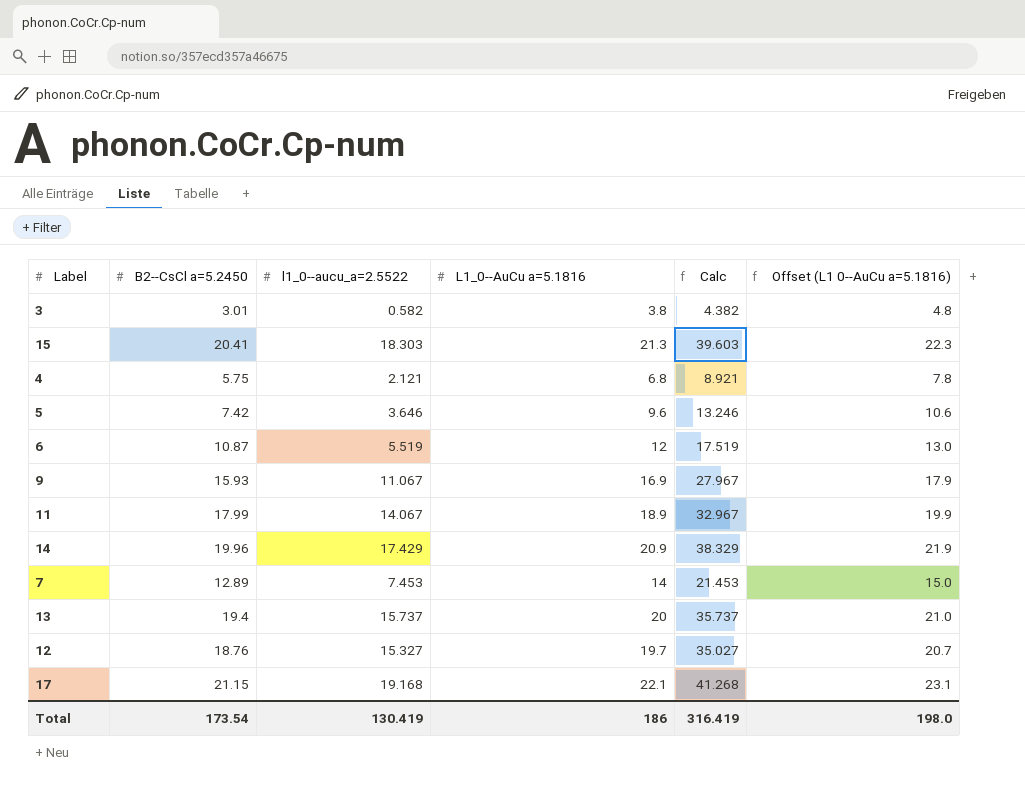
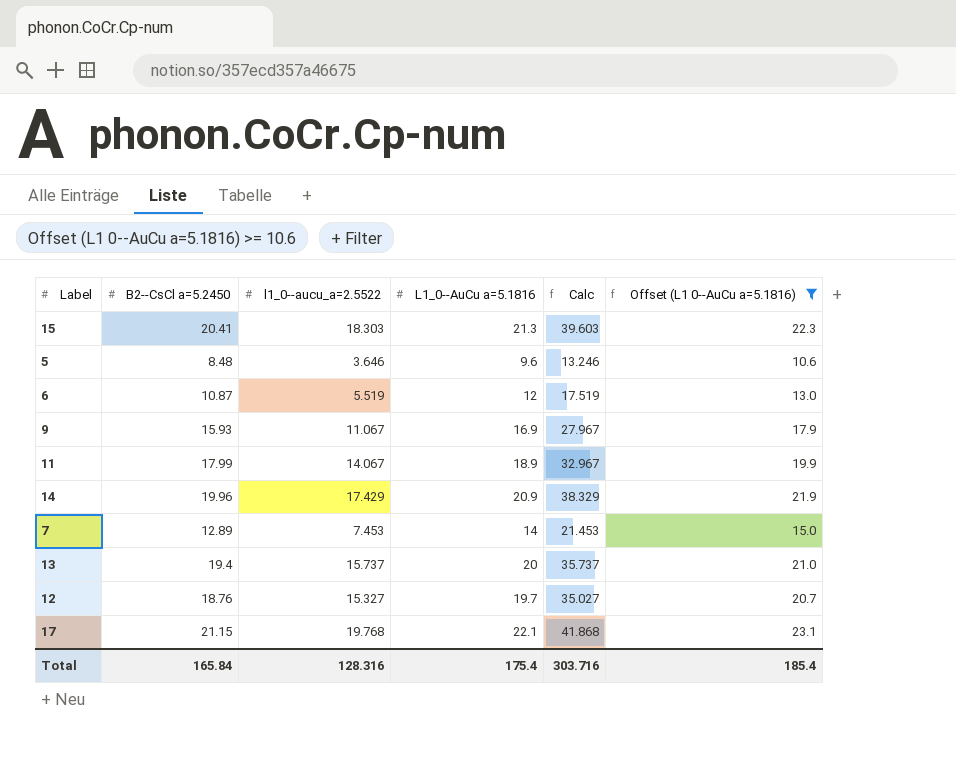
filter: none -> Offset (L1 0--AuCu a=5.1816) >= 10.6
5 | B2--CsCl a=5.2450: 7.42 -> 8.48
17 | l1_0--aucu_a=2.5522: 19.168 -> 19.768
17 | Calc: 41.268 -> 41.868
Total | B2--CsCl a=5.2450: 173.54 -> 165.84
Total | l1_0--aucu_a=2.5522: 130.419 -> 128.316
Total | L1_0--AuCu a=5.1816: 186 -> 175.4
Total | Calc: 316.419 -> 303.716
Total | Offset (L1 0--AuCu a=5.1816): 198.0 -> 185.4

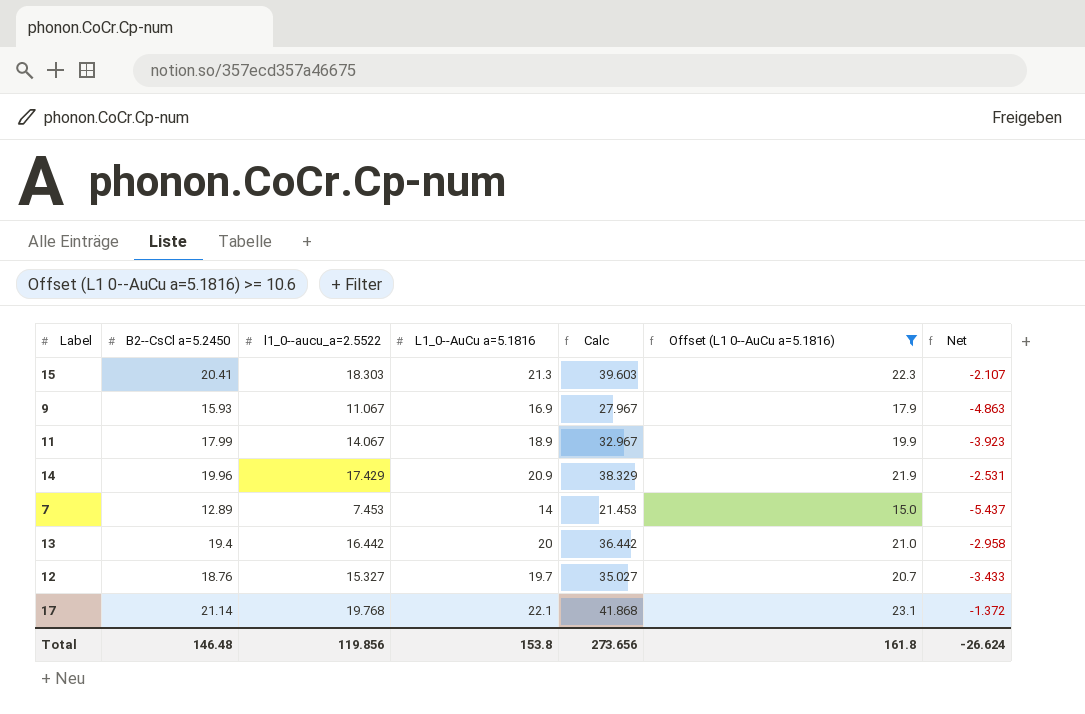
column Net | formula: none -> [l1_0--aucu_a=2.5522] - [B2--CsCl a=5.2450]
row 5: 8.48 | 3.646 | 9.6 | 13.246 | 10.6 -> none
row 6: 10.87 | 5.519 | 12 | 17.519 | 13.0 -> none
13 | l1_0--aucu_a=2.5522: 15.737 -> 16.442
13 | Calc: 35.737 -> 36.442
17 | B2--CsCl a=5.2450: 21.15 -> 21.14
Total | B2--CsCl a=5.2450: 165.84 -> 146.48
Total | l1_0--aucu_a=2.5522: 128.316 -> 119.856
Total | L1_0--AuCu a=5.1816: 175.4 -> 153.8
Total | Calc: 303.716 -> 273.656
Total | Offset (L1 0--AuCu a=5.1816): 185.4 -> 161.8

